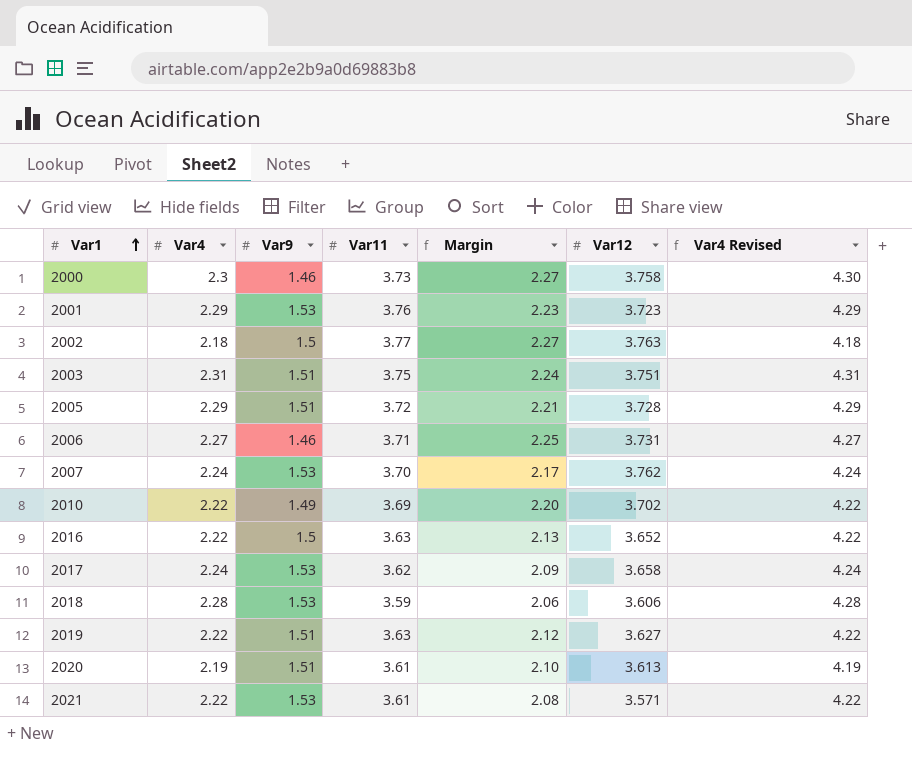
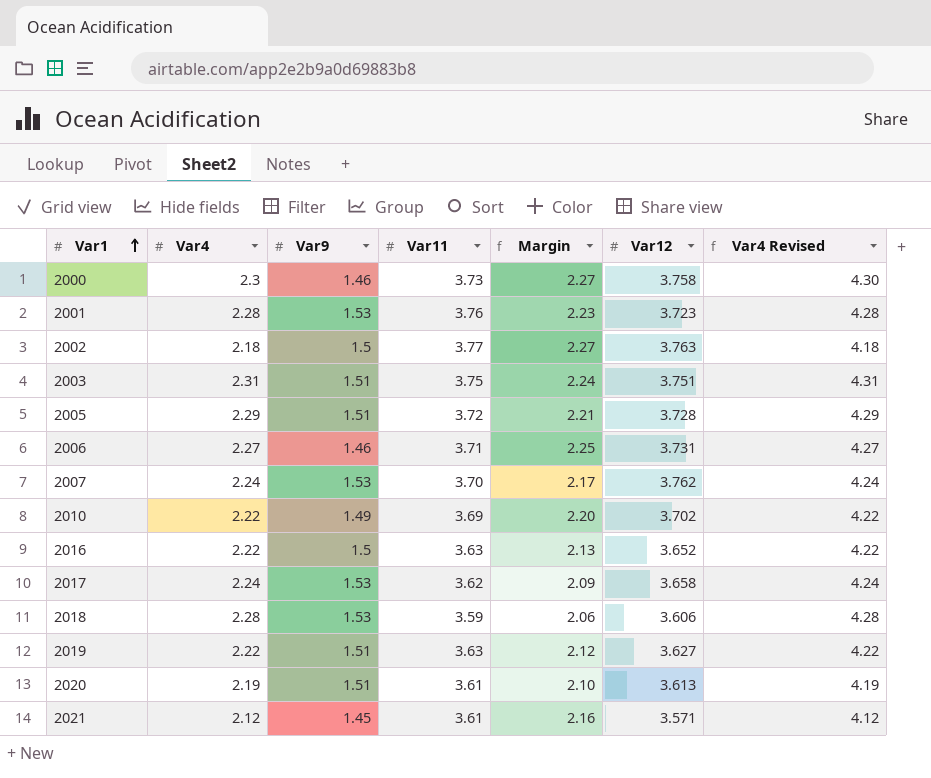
2001 | Var4: 2.29 -> 2.28
2001 | Var4 Revised: 4.29 -> 4.28
2021 | Var4: 2.22 -> 2.12
2021 | Var9: 1.53 -> 1.45
2021 | Margin: 2.08 -> 2.16
2021 | Var4 Revised: 4.22 -> 4.12

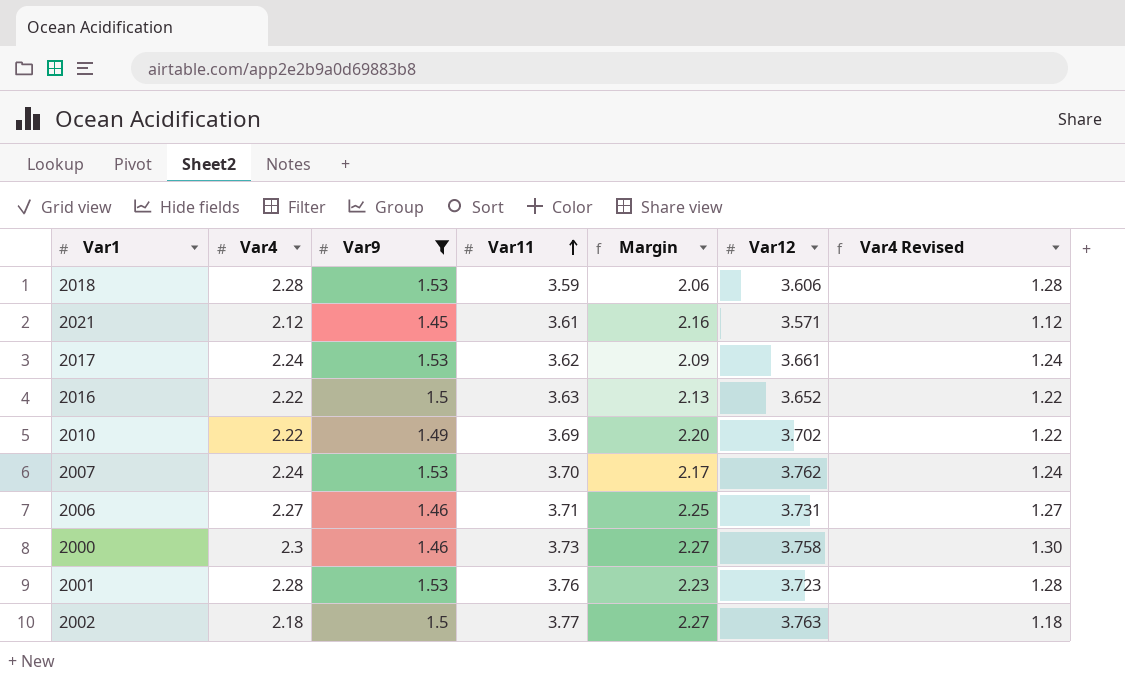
filter: none -> Var9 != 1.51
row order: Var1 ascending -> Var11 ascending
column Var4 Revised | formula: [Var4] + 2 -> [Var4] - 1
2017 | Var12: 3.658 -> 3.661

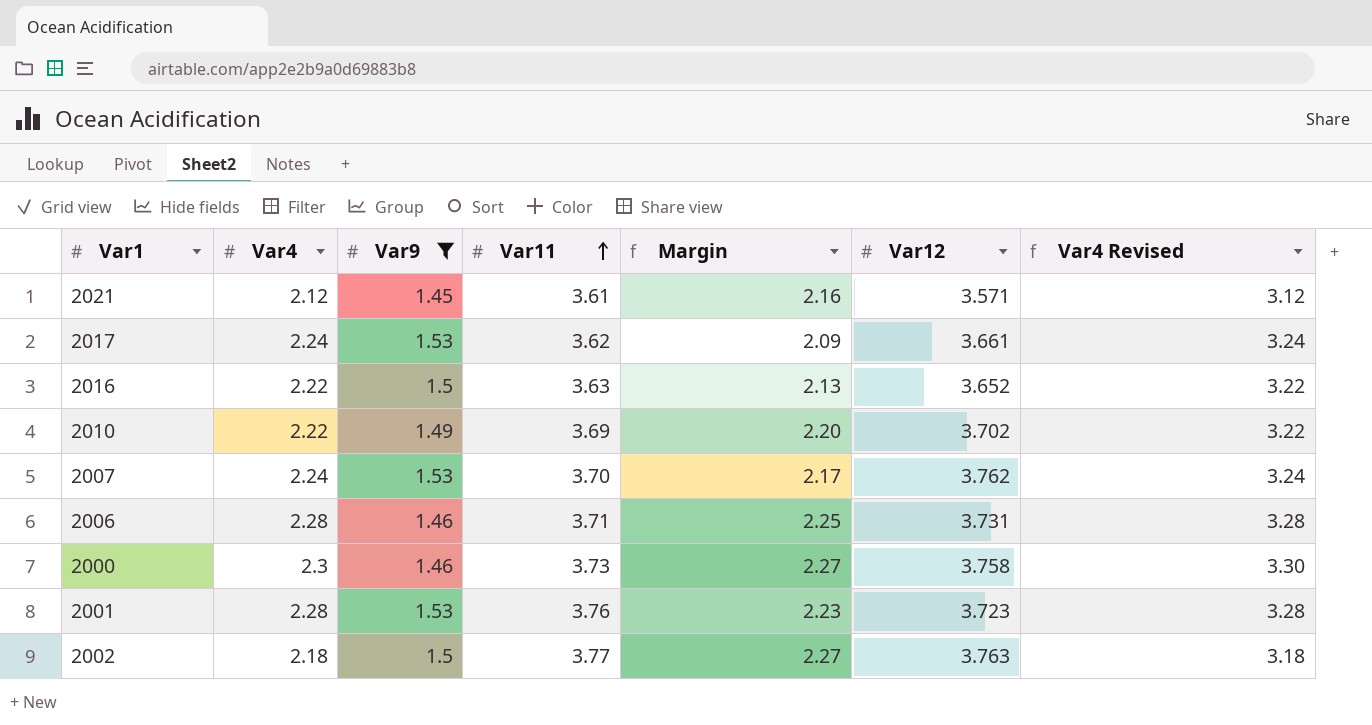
column Var4 Revised | formula: [Var4] - 1 -> [Var4] + 1
row 2018: 2.28 | 1.53 | 3.59 | 2.06 | 3.606 | 1.28 -> none
2006 | Var4: 2.27 -> 2.28

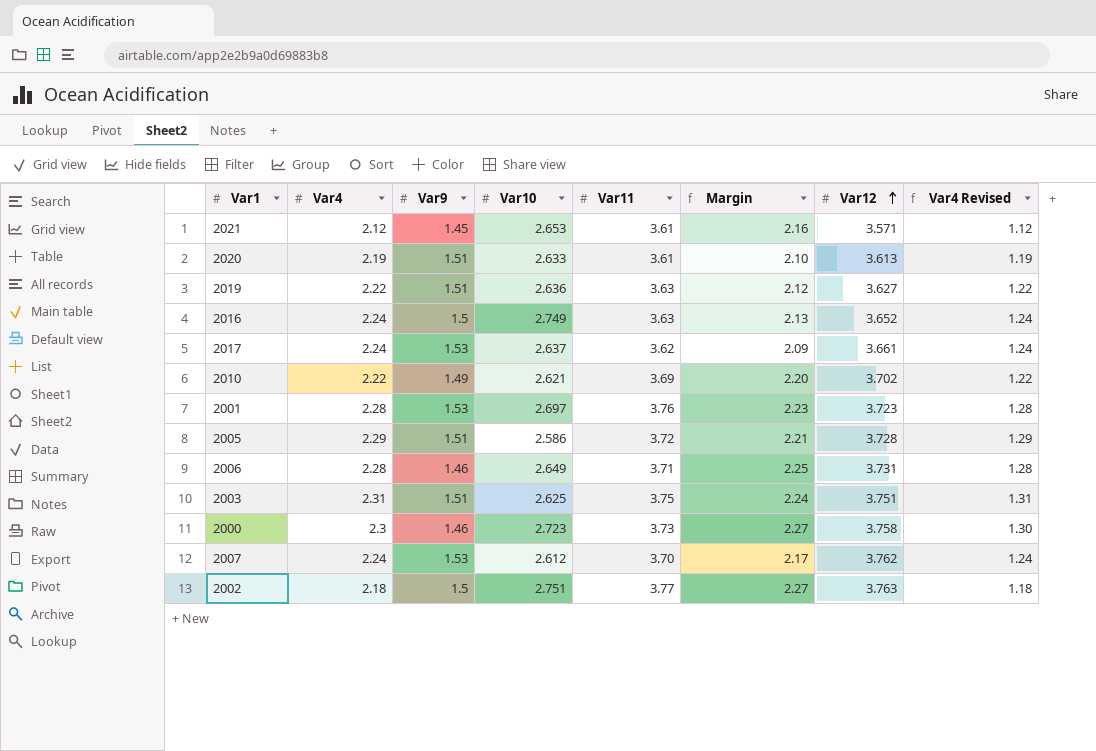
filter: Var9 != 1.51 -> none
row order: Var11 ascending -> Var12 ascending
column Var10 | position: none -> 4
column Var4 Revised | formula: [Var4] + 1 -> [Var4] - 1
2016 | Var4: 2.22 -> 2.24

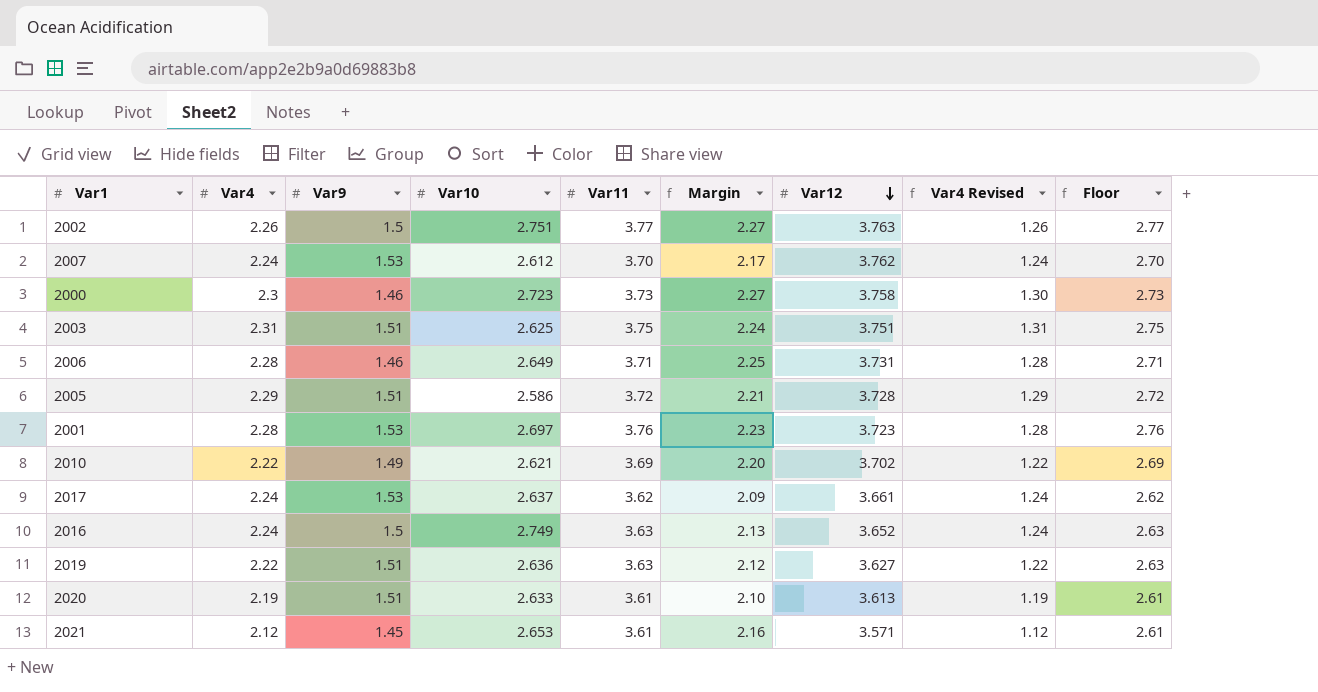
row order: Var12 ascending -> Var12 descending
column Floor | formula: none -> [Var11] - 1
2002 | Var4: 2.18 -> 2.26
2002 | Var4 Revised: 1.18 -> 1.26

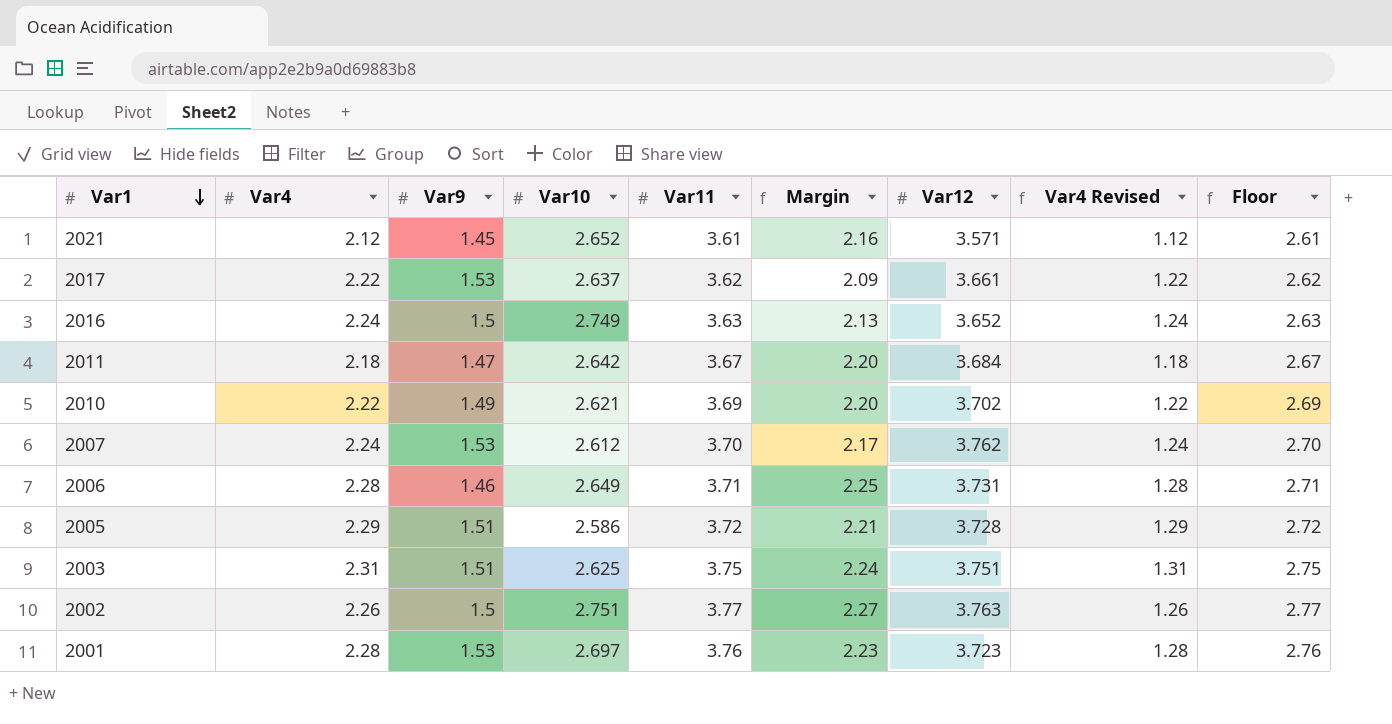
row order: Var12 descending -> Var1 descending
row 2000: 2.3 | 1.46 | 2.723 | 3.73 | 2.27 | 3.758 | 1.30 | 2.73 -> none
row 2019: 2.22 | 1.51 | 2.636 | 3.63 | 2.12 | 3.627 | 1.22 | 2.63 -> none
row 2020: 2.19 | 1.51 | 2.633 | 3.61 | 2.10 | 3.613 | 1.19 | 2.61 -> none
2021 | Var10: 2.653 -> 2.652
2017 | Var4: 2.24 -> 2.22
2017 | Var4 Revised: 1.24 -> 1.22
row 2011: none -> 2.18 | 1.47 | 2.642 | 3.67 | 2.20 | 3.684 | 1.18 | 2.67

